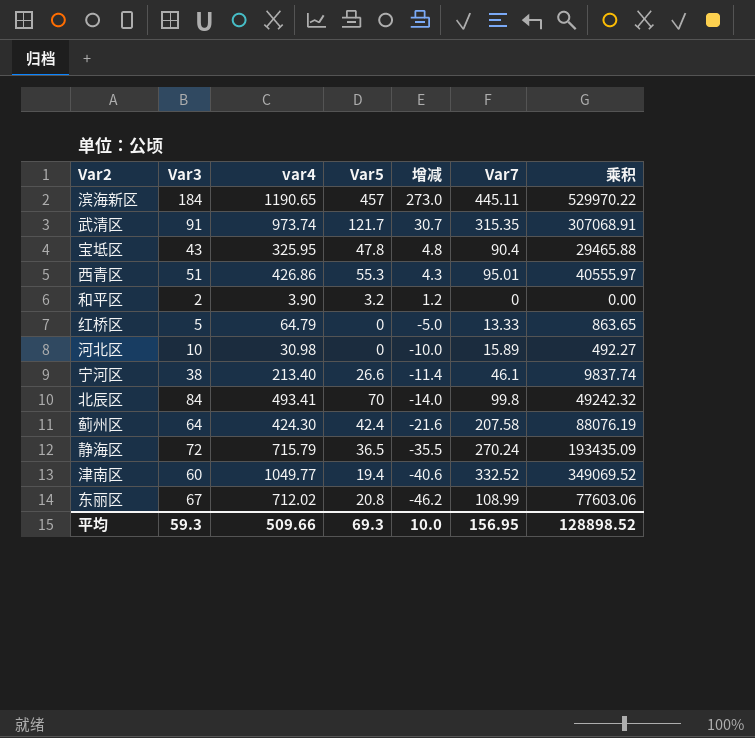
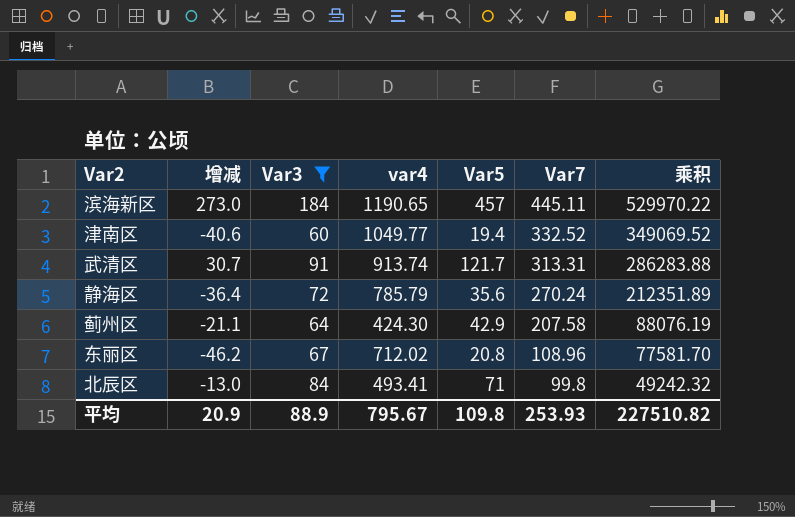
filter: none -> Var3 >= 60
row order: 增减 descending -> Var7 descending
column 增减 | position: 5 -> 2
武清区 | var4: 973.74 -> 913.74
武清区 | Var7: 315.35 -> 313.31
武清区 | 乘积: 307068.91 -> 286283.88
静海区 | 增减: -35.5 -> -36.4
静海区 | var4: 715.79 -> 785.79
静海区 | Var5: 36.5 -> 35.6
静海区 | 乘积: 193435.09 -> 212351.89
蓟州区 | 增减: -21.6 -> -21.1
蓟州区 | Var5: 42.4 -> 42.9
东丽区 | Var7: 108.99 -> 108.96
东丽区 | 乘积: 77603.06 -> 77581.70
北辰区 | 增减: -14.0 -> -13.0
北辰区 | Var5: 70 -> 71
平均 | 增减: 10.0 -> 20.9
平均 | Var3: 59.3 -> 88.9
平均 | var4: 509.66 -> 795.67
平均 | Var5: 69.3 -> 109.8
平均 | Var7: 156.95 -> 253.93
平均 | 乘积: 128898.52 -> 227510.82

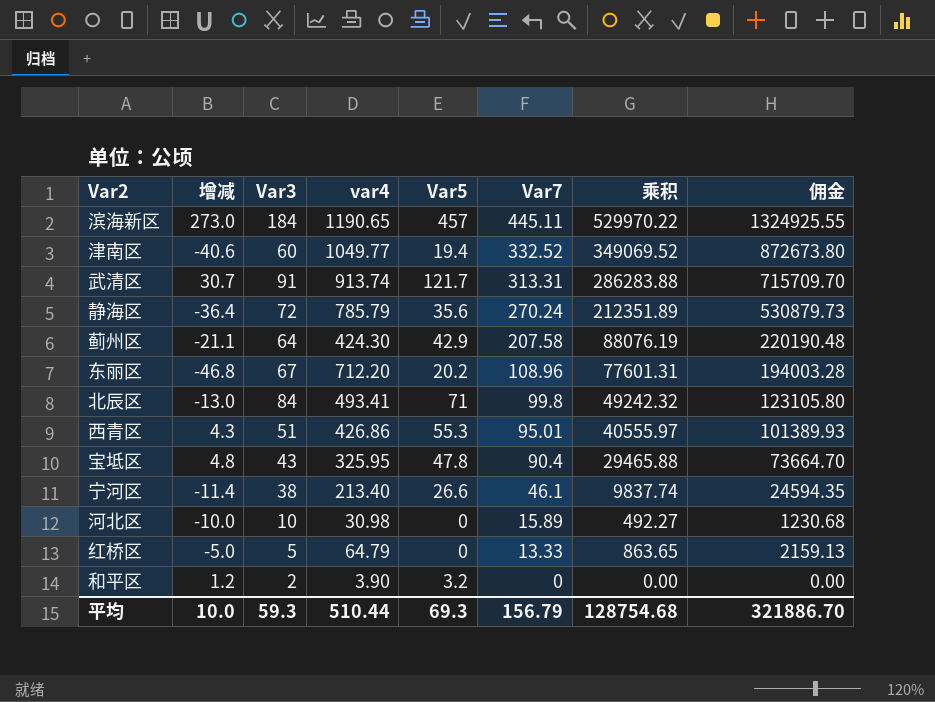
filter: Var3 >= 60 -> none
column 佣金 | formula: none -> [乘积] * 2.5
东丽区 | 增减: -46.2 -> -46.8
东丽区 | var4: 712.02 -> 712.20
东丽区 | Var5: 20.8 -> 20.2
东丽区 | 乘积: 77581.70 -> 77601.31
平均 | 增减: 20.9 -> 10.0
平均 | Var3: 88.9 -> 59.3
平均 | var4: 795.67 -> 510.44
平均 | Var5: 109.8 -> 69.3
平均 | Var7: 253.93 -> 156.79
平均 | 乘积: 227510.82 -> 128754.68

